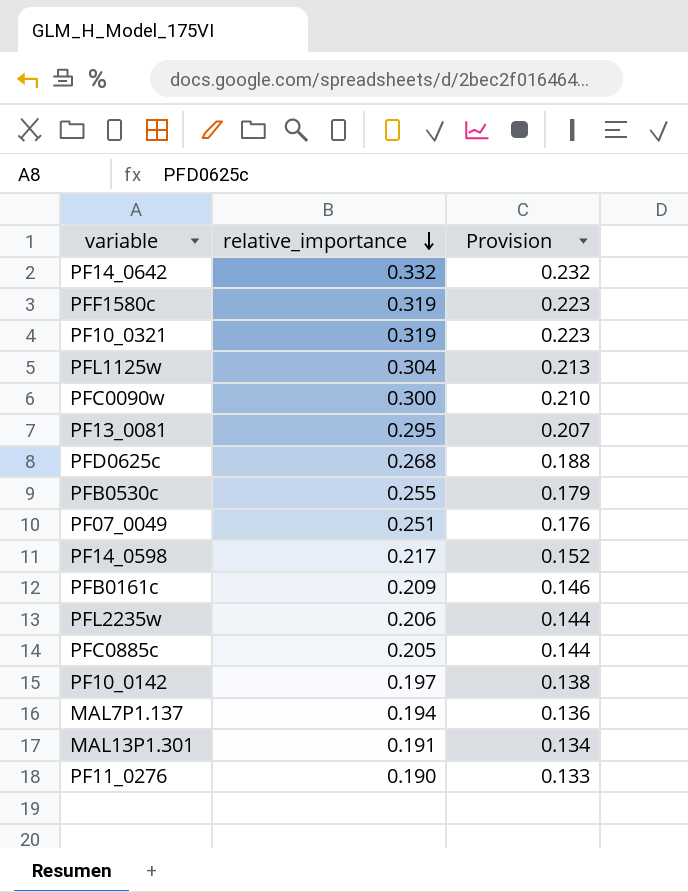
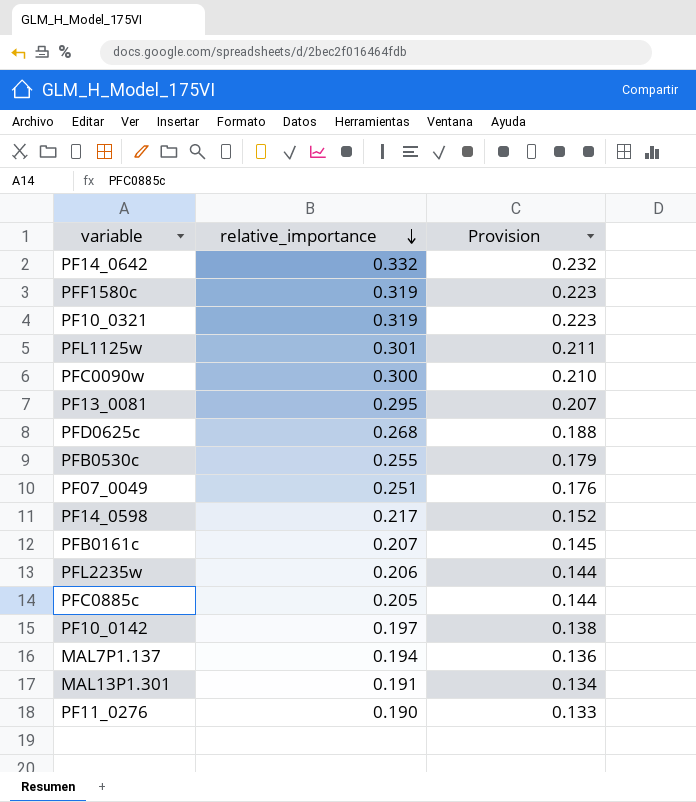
PFL1125w | relative_importance: 0.304 -> 0.301
PFL1125w | Provision: 0.213 -> 0.211
PFB0161c | relative_importance: 0.209 -> 0.207
PFB0161c | Provision: 0.146 -> 0.145

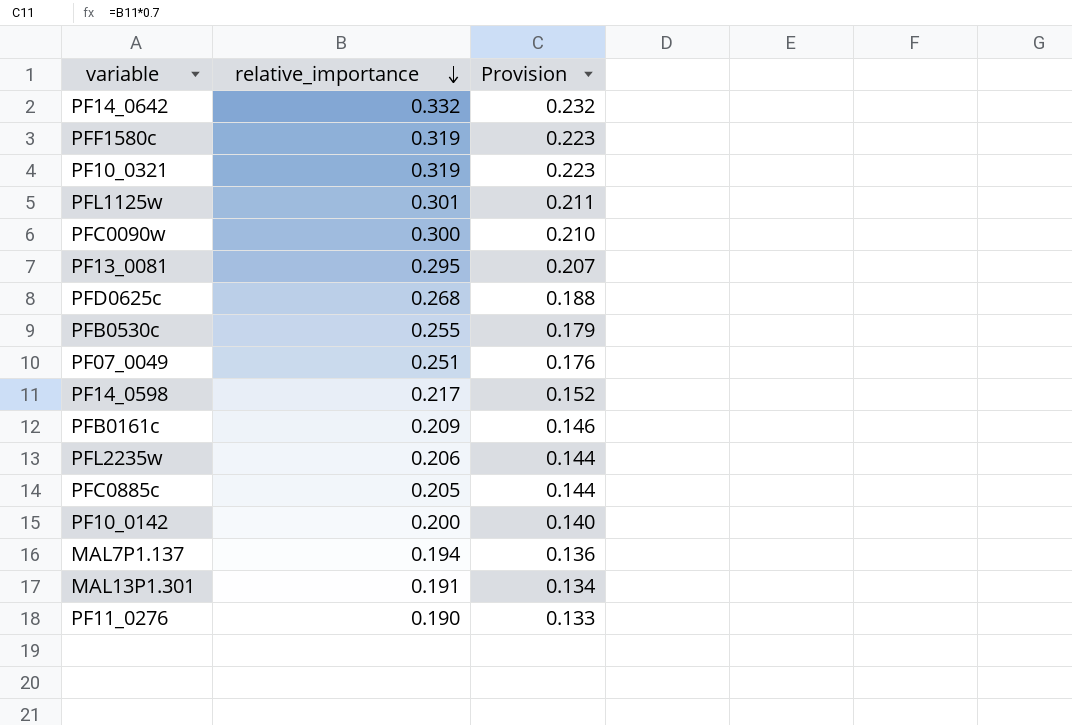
PFB0161c | relative_importance: 0.207 -> 0.209
PFB0161c | Provision: 0.145 -> 0.146
PF10_0142 | relative_importance: 0.197 -> 0.200
PF10_0142 | Provision: 0.138 -> 0.140

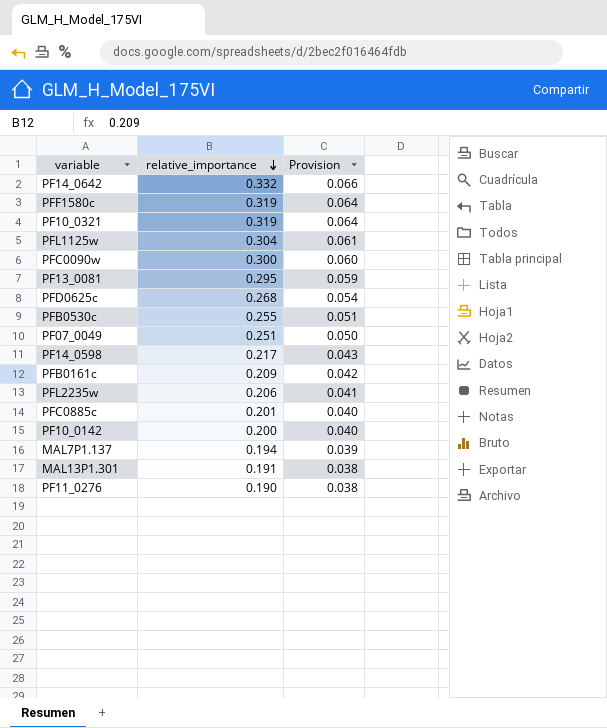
column Provision | formula: [relative_importance] * 0.7 -> [relative_importance] * 0.2
PFL1125w | relative_importance: 0.301 -> 0.304
PFC0885c | relative_importance: 0.205 -> 0.201

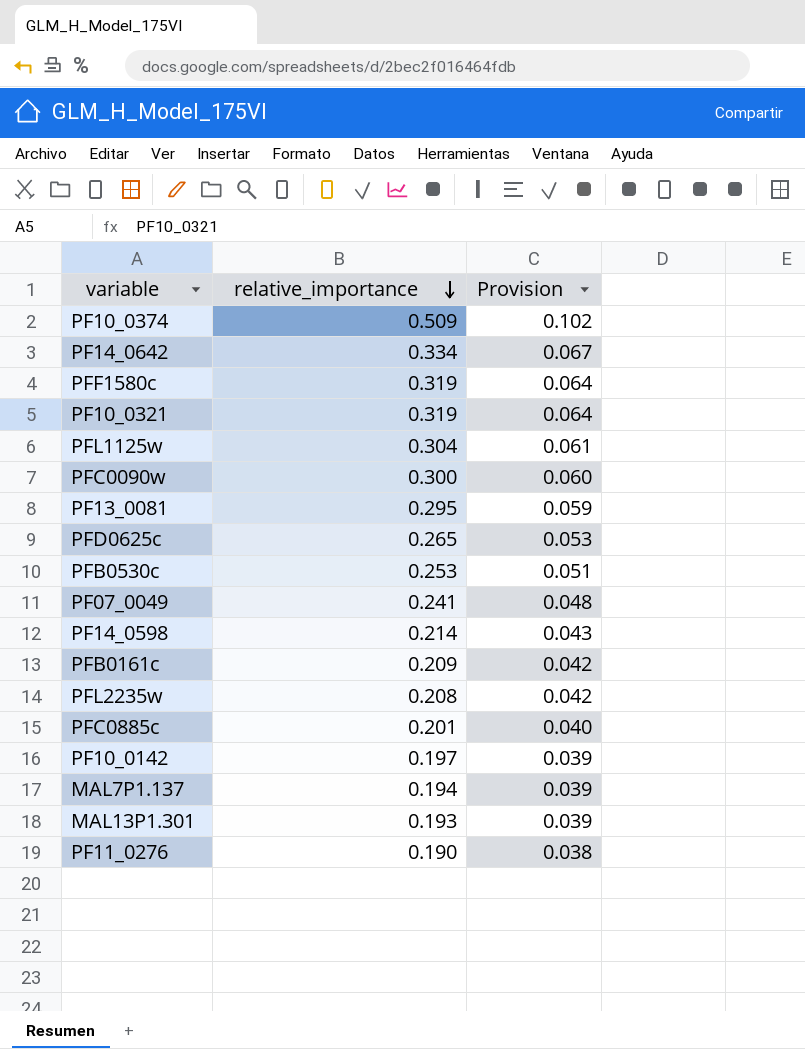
row PF10_0374: none -> 0.509 | 0.102
PF14_0642 | relative_importance: 0.332 -> 0.334
PF14_0642 | Provision: 0.066 -> 0.067
PFD0625c | relative_importance: 0.268 -> 0.265
PFD0625c | Provision: 0.054 -> 0.053
PFB0530c | relative_importance: 0.255 -> 0.253
PF07_0049 | relative_importance: 0.251 -> 0.241
PF07_0049 | Provision: 0.050 -> 0.048
PF14_0598 | relative_importance: 0.217 -> 0.214
PFL2235w | relative_importance: 0.206 -> 0.208
PFL2235w | Provision: 0.041 -> 0.042
PF10_0142 | relative_importance: 0.200 -> 0.197
PF10_0142 | Provision: 0.040 -> 0.039
MAL13P1.301 | relative_importance: 0.191 -> 0.193
MAL13P1.301 | Provision: 0.038 -> 0.039

